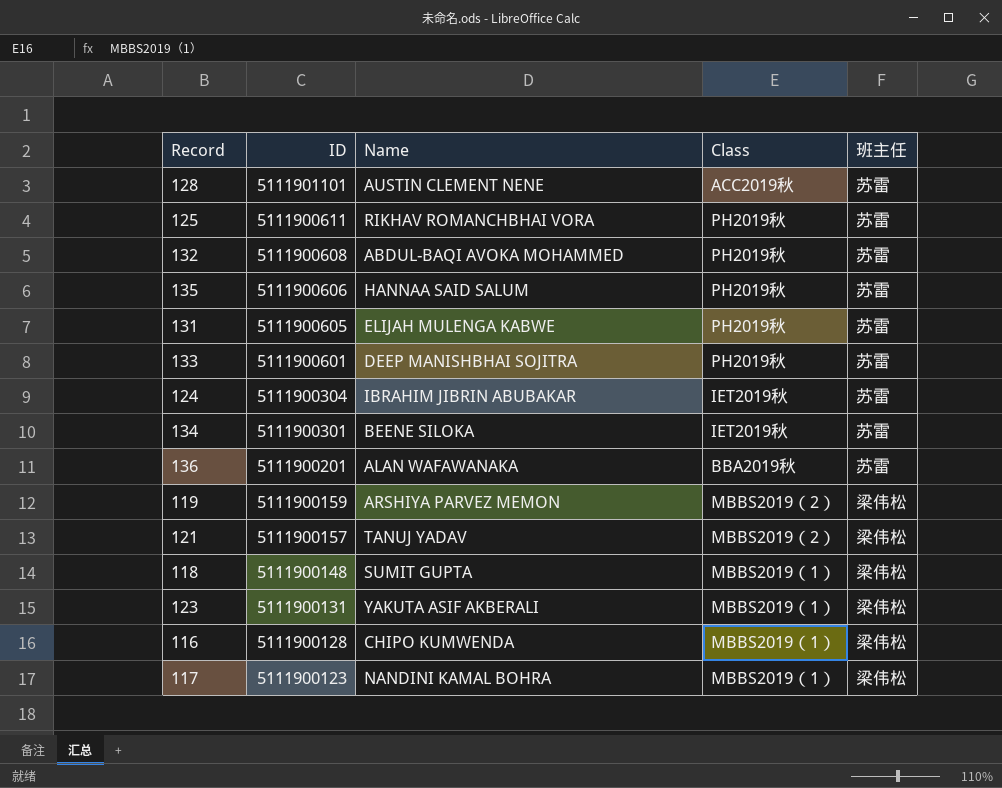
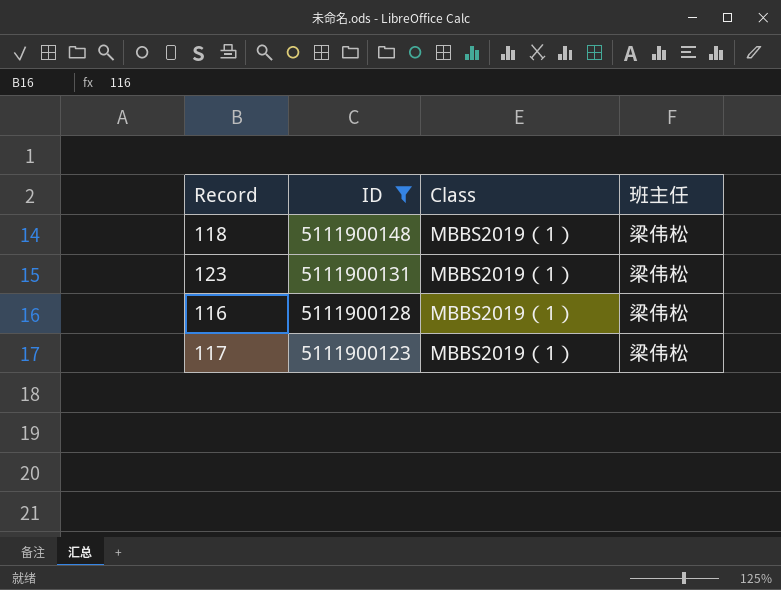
filter: none -> ID <= 5111900148
column Name | position: 3 -> none

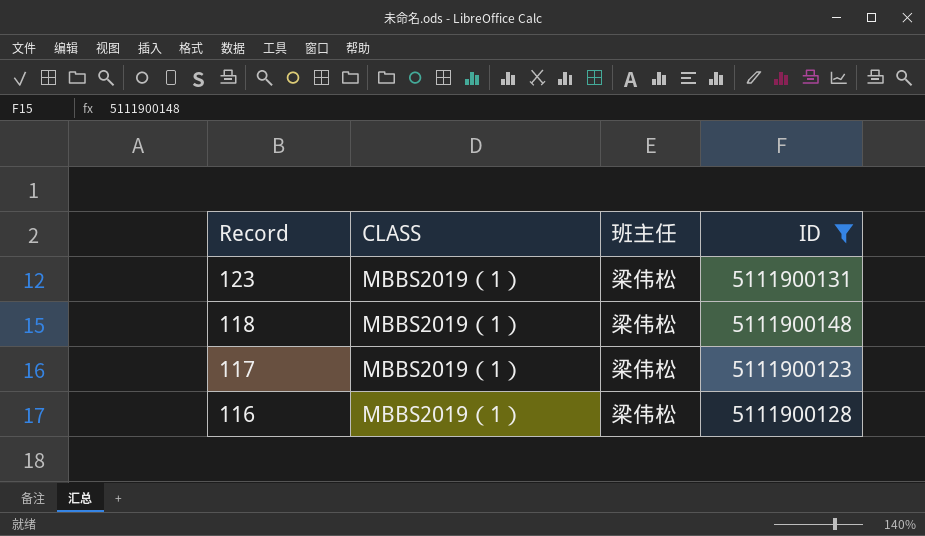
row order: ID descending -> Record descending
column name: Class -> CLASS
column ID | position: 2 -> 4

